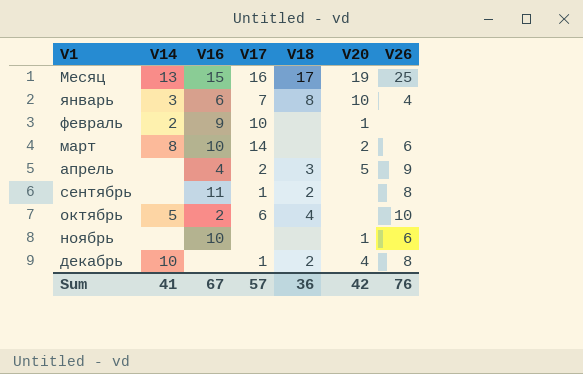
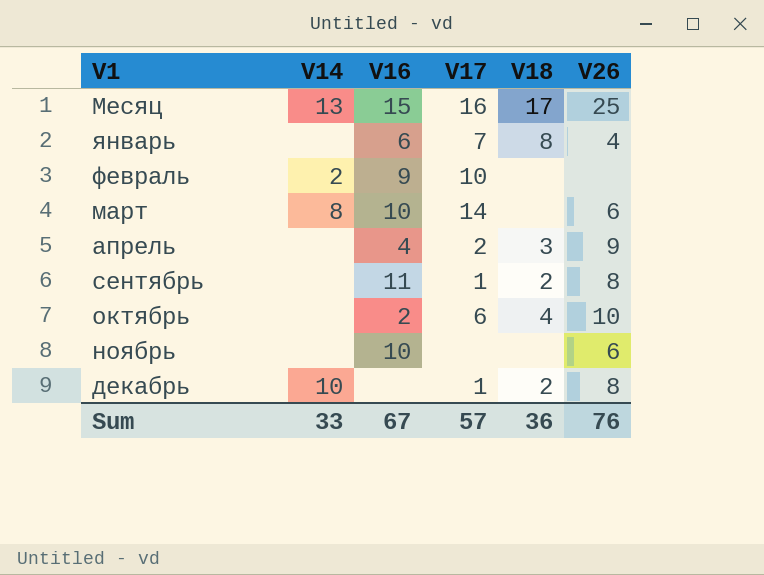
column V20 | position: 6 -> none
январь | V14: 3 -> none
октябрь | V14: 5 -> none
Sum | V14: 41 -> 33

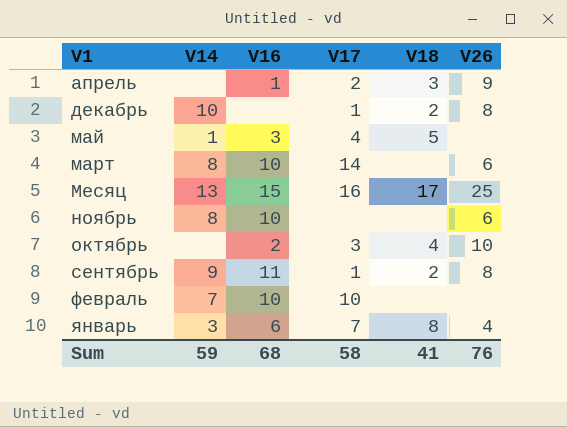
row order: none -> V1 ascending
апрель | V16: 4 -> 1
row май: none -> 1 | 3 | 4 | 5 | none
ноябрь | V14: none -> 8
октябрь | V17: 6 -> 3
сентябрь | V14: none -> 9
февраль | V14: 2 -> 7
февраль | V16: 9 -> 10
январь | V14: none -> 3
Sum | V14: 33 -> 59
Sum | V16: 67 -> 68
Sum | V17: 57 -> 58
Sum | V18: 36 -> 41

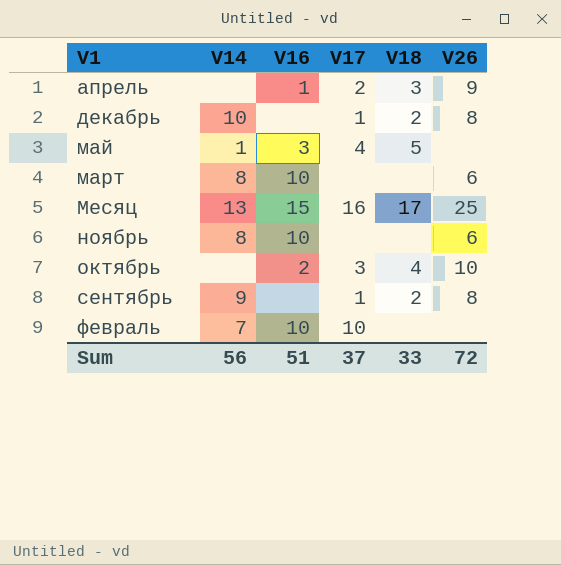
row январь: 3 | 6 | 7 | 8 | 4 -> none
март | V17: 14 -> none
сентябрь | V16: 11 -> none
Sum | V14: 59 -> 56
Sum | V16: 68 -> 51
Sum | V17: 58 -> 37
Sum | V18: 41 -> 33
Sum | V26: 76 -> 72

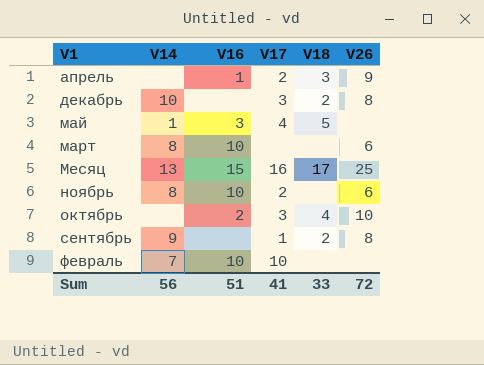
декабрь | V17: 1 -> 3
ноябрь | V17: none -> 2
Sum | V17: 37 -> 41

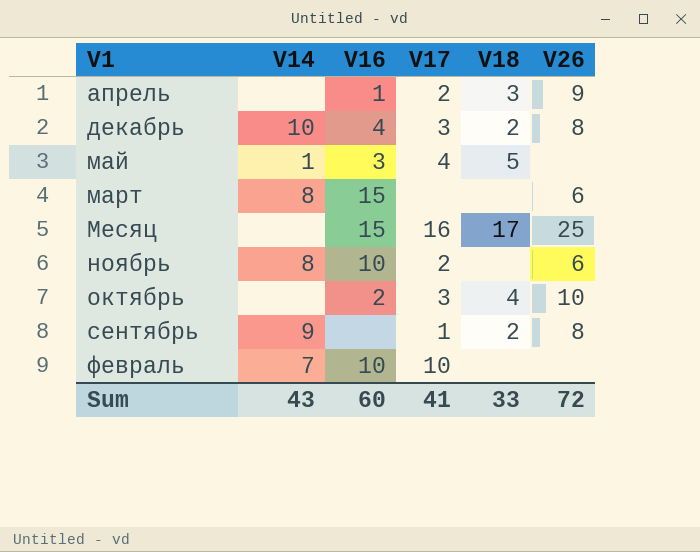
декабрь | V16: none -> 4
март | V16: 10 -> 15
Месяц | V14: 13 -> none
Sum | V14: 56 -> 43
Sum | V16: 51 -> 60

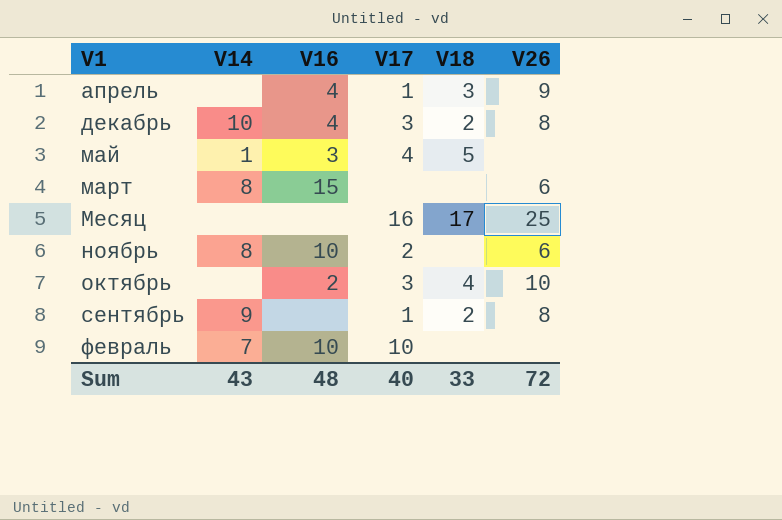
апрель | V16: 1 -> 4
апрель | V17: 2 -> 1
Месяц | V16: 15 -> none
Sum | V16: 60 -> 48
Sum | V17: 41 -> 40

